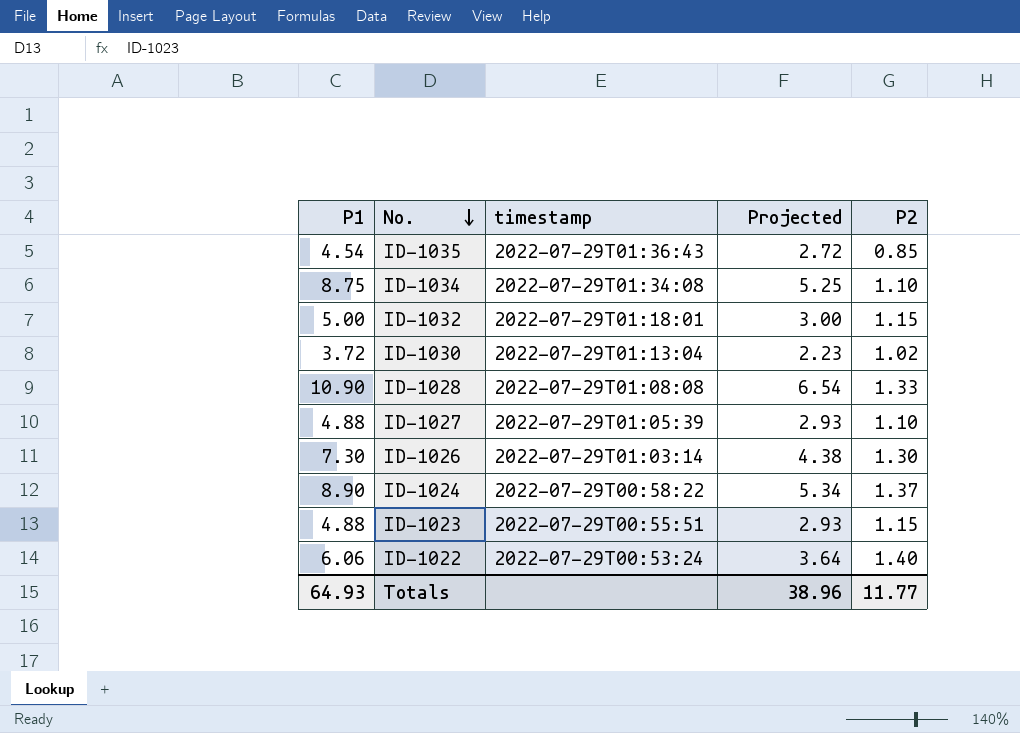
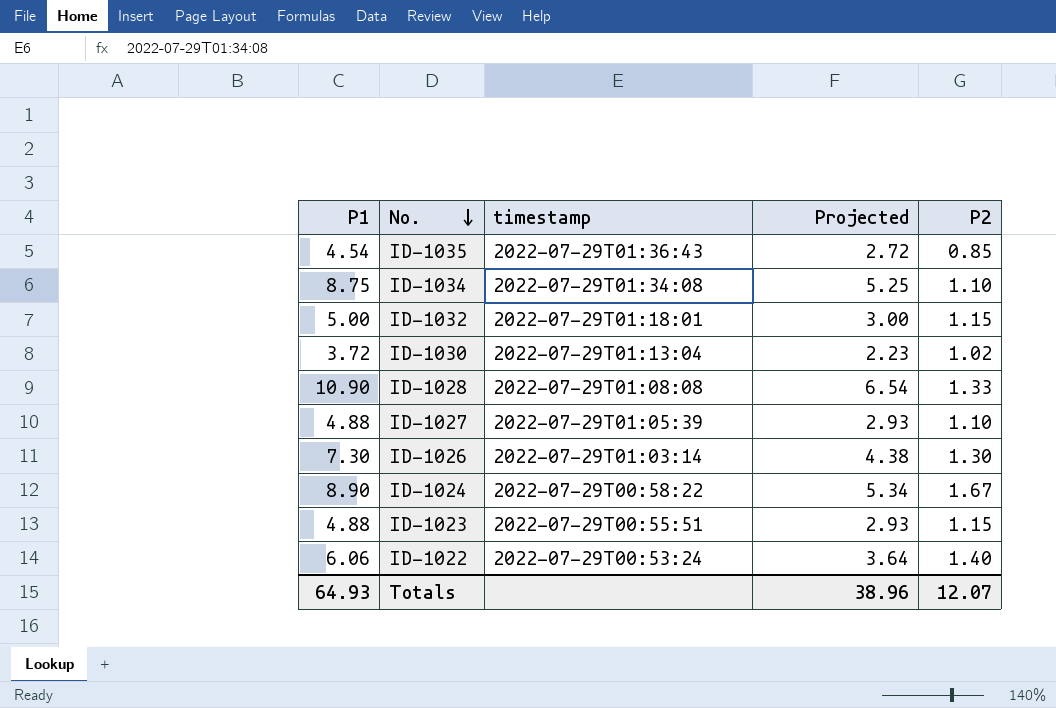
ID-1024 | P2: 1.37 -> 1.67
Totals | P2: 11.77 -> 12.07

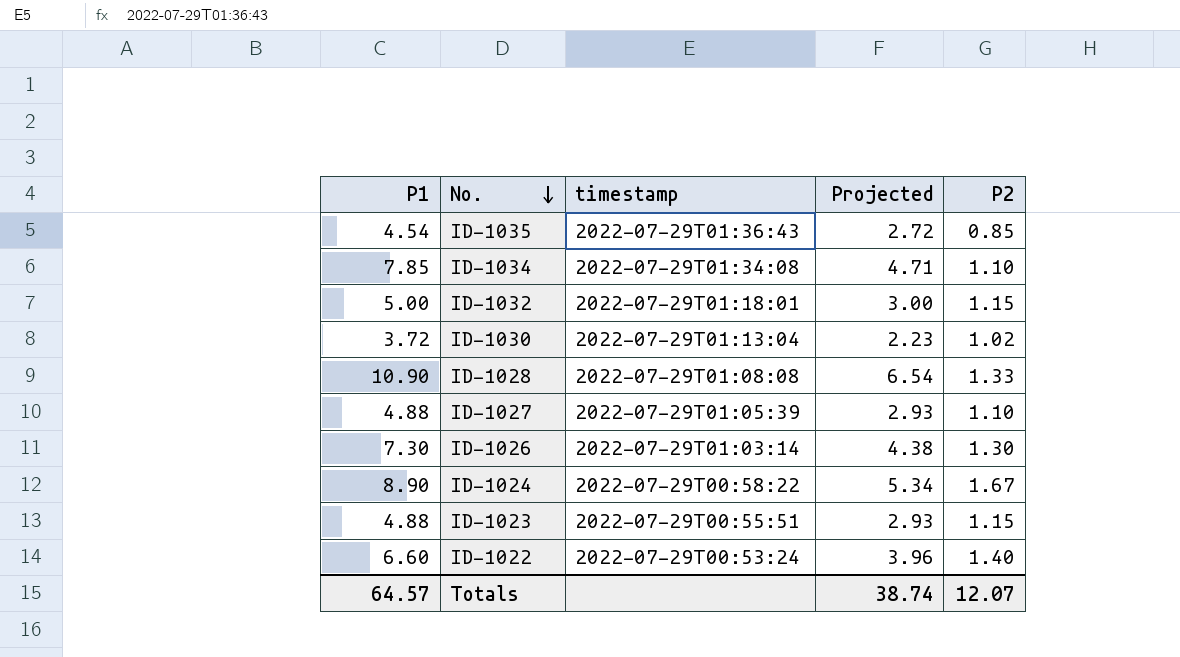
ID-1034 | P1: 8.75 -> 7.85
ID-1034 | Projected: 5.25 -> 4.71
ID-1022 | P1: 6.06 -> 6.60
ID-1022 | Projected: 3.64 -> 3.96
Totals | P1: 64.93 -> 64.57
Totals | Projected: 38.96 -> 38.74

